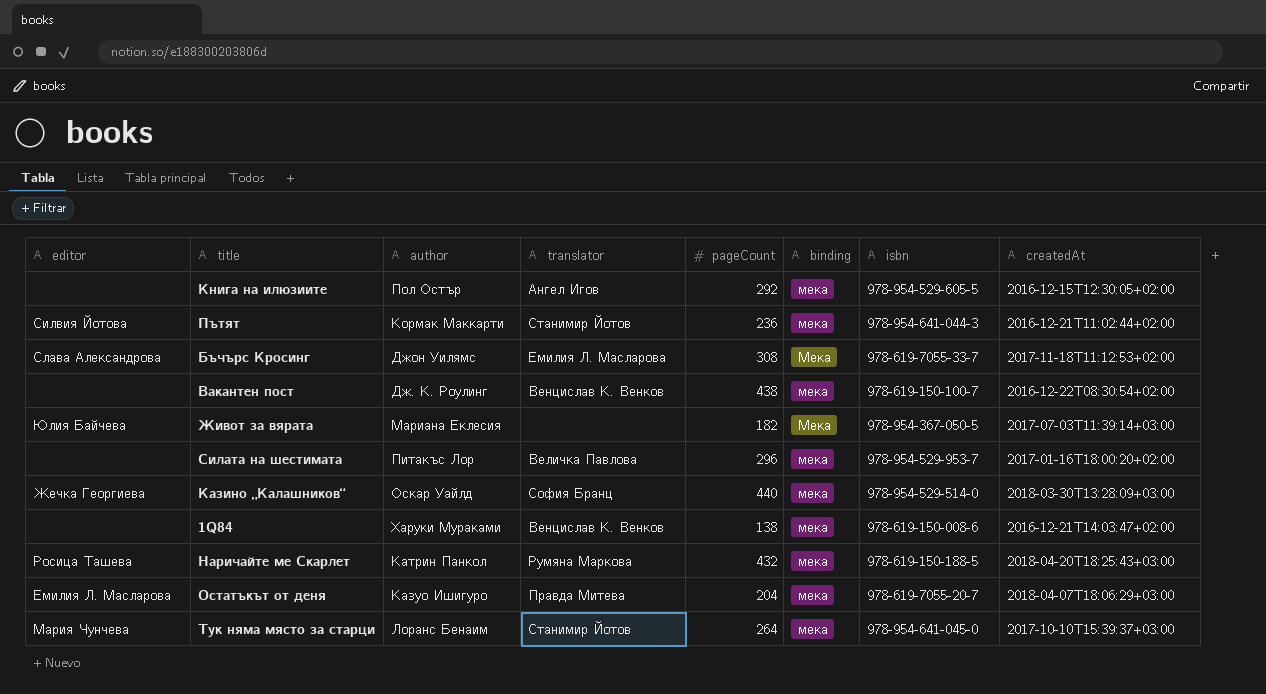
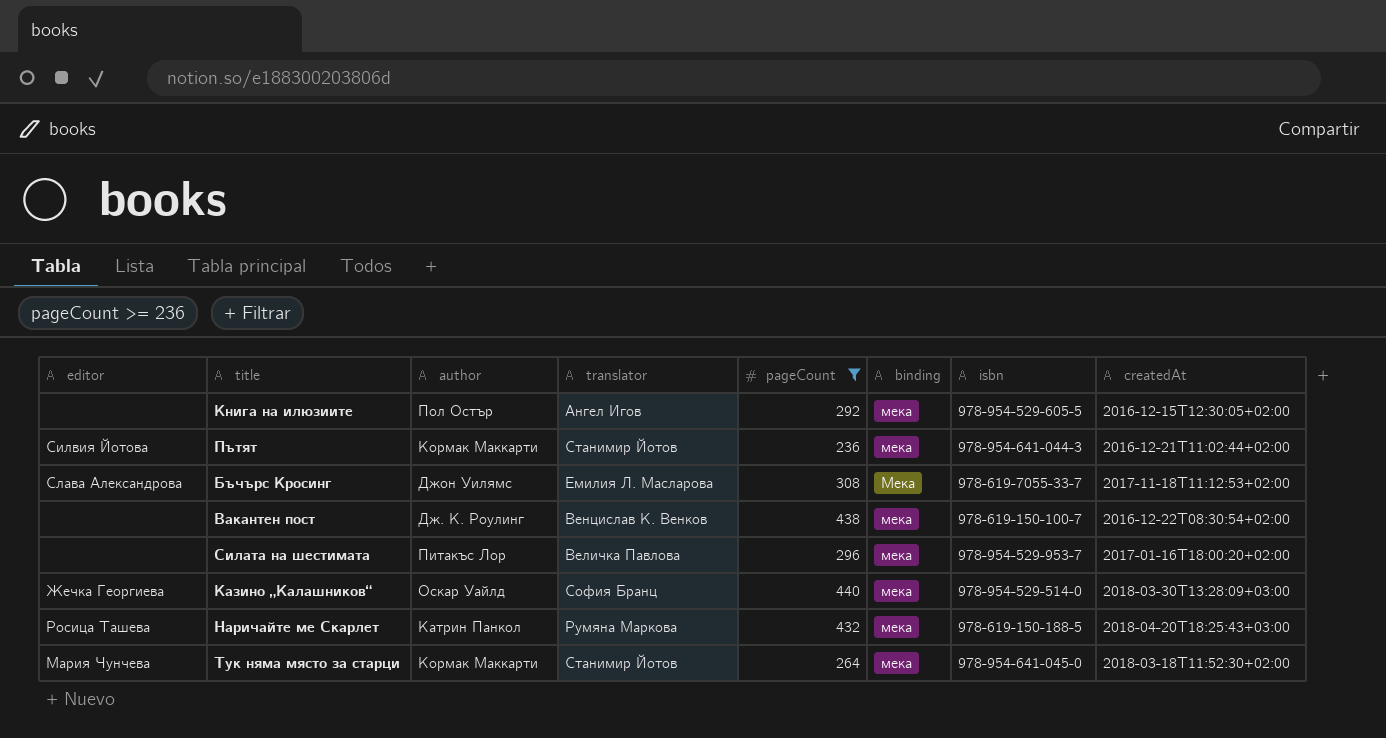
filter: none -> pageCount >= 236
Тук няма място за старци | author: Лоранс Бенаим -> Кормак Маккарти
Тук няма място за старци | createdAt: 2017-10-10T15:39:37+03:00 -> 2018-03-18T11:52:30+02:00

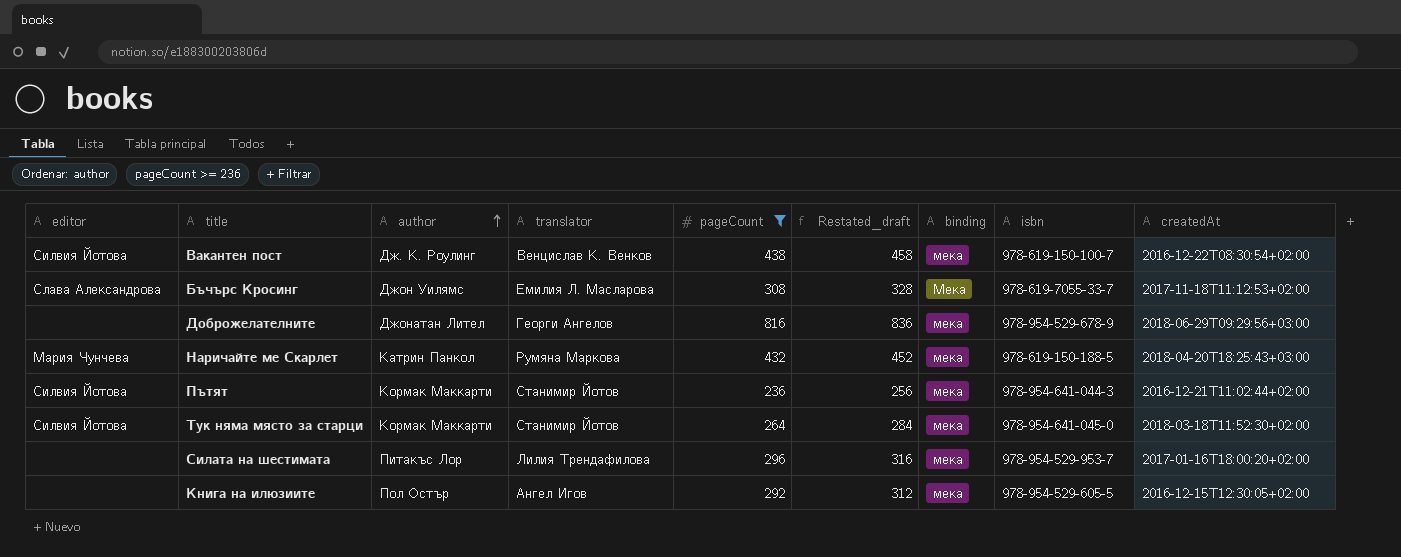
row order: none -> author ascending
column Restated_draft | formula: none -> [pageCount] + 20
row Казино „Калашников“: Жечка Георгиева | Оскар Уайлд | София Бранц | 440 | мека | 978-954-529-514-0 | 2018-03-30T13:28:09+03:00 -> none
Вакантен пост | editor: none -> Силвия Йотова
row Доброжелателните: none -> none | Джонатан Лител | Георги Ангелов | 816 | 836 | мека | 978-954-529-678-9 | 2018-06-29T09:29:56+03:00
Наричайте ме Скарлет | editor: Росица Ташева -> Мария Чунчева
Тук няма място за старци | editor: Мария Чунчева -> Силвия Йотова
Силата на шестимата | translator: Величка Павлова -> Лилия Трендафилова

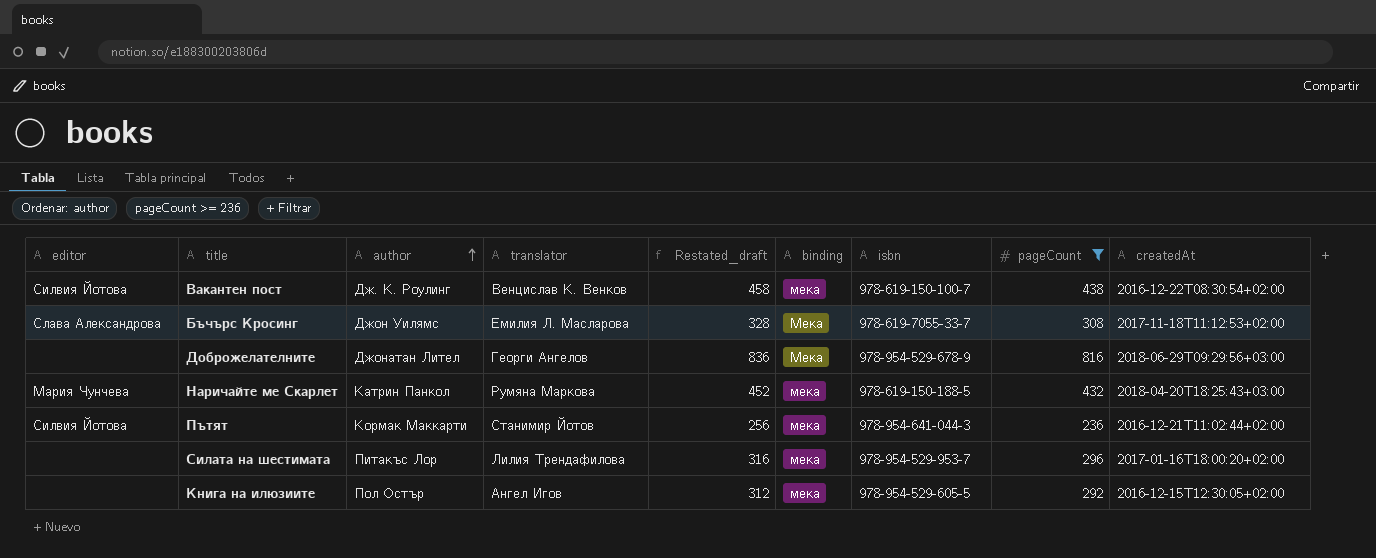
column pageCount | position: 5 -> 8
row Тук няма място за старци: Силвия Йотова | Кормак Маккарти | Станимир Йотов | 264 | 284 | мека | 978-954-641-045-0 | 2018-03-18T11:52:30+02:00 -> none
Доброжелателните | binding: мека -> Мека

